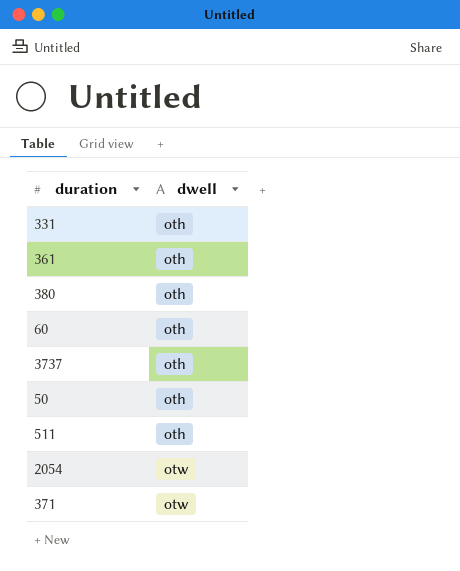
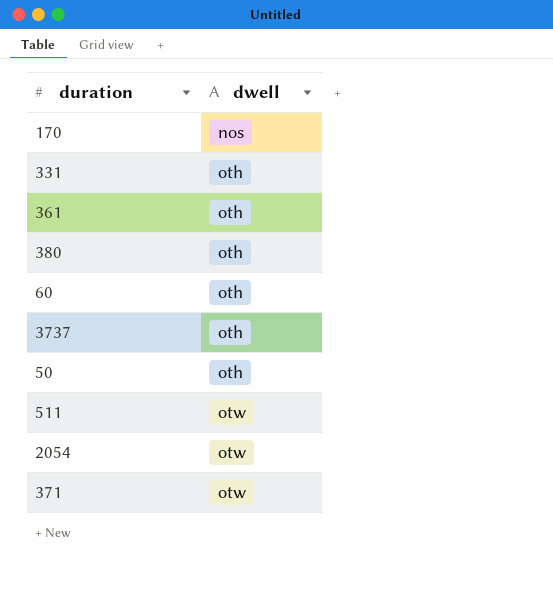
row 170: none -> nos
511 | dwell: oth -> otw

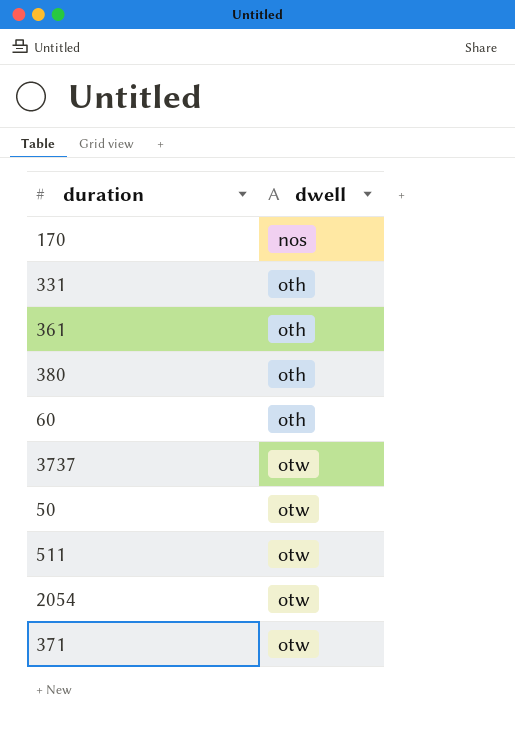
3737 | dwell: oth -> otw
50 | dwell: oth -> otw

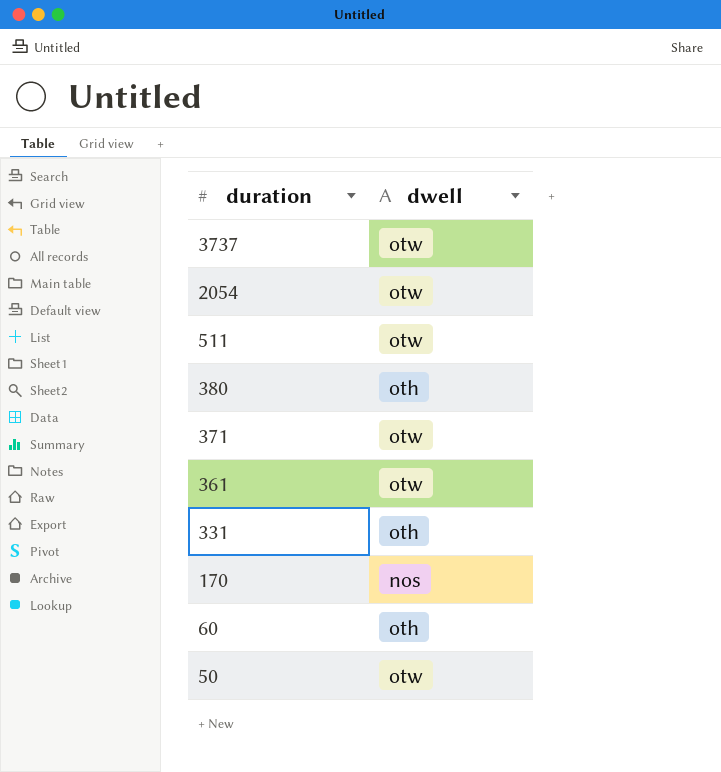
row order: dwell ascending -> duration descending
361 | dwell: oth -> otw

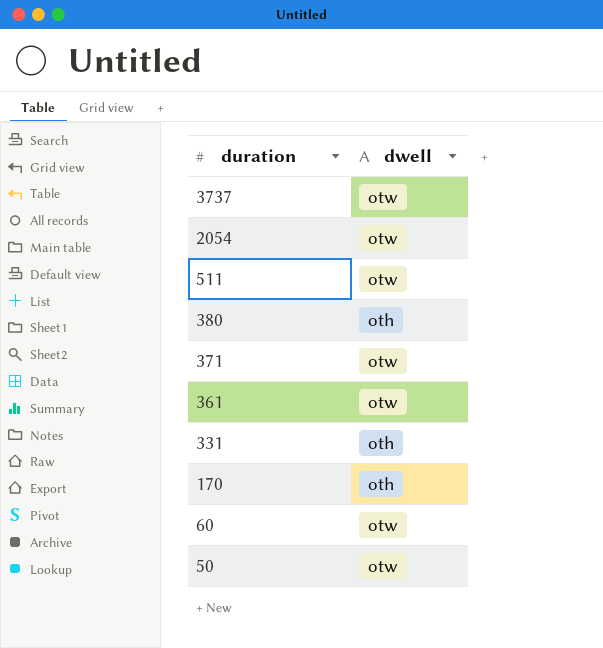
170 | dwell: nos -> oth
60 | dwell: oth -> otw

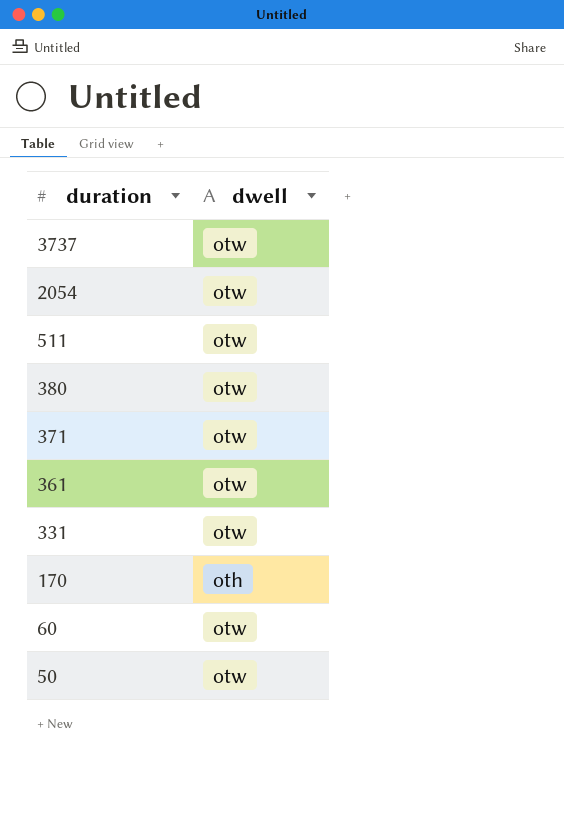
380 | dwell: oth -> otw
331 | dwell: oth -> otw

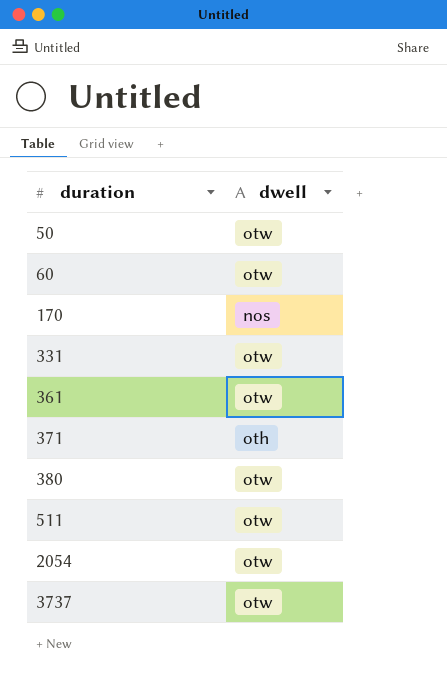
row order: duration descending -> duration ascending
170 | dwell: oth -> nos
371 | dwell: otw -> oth

